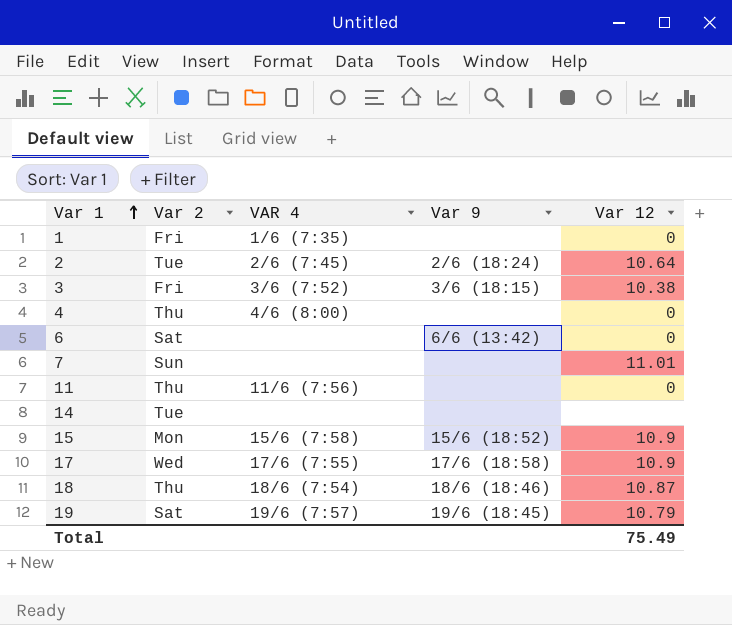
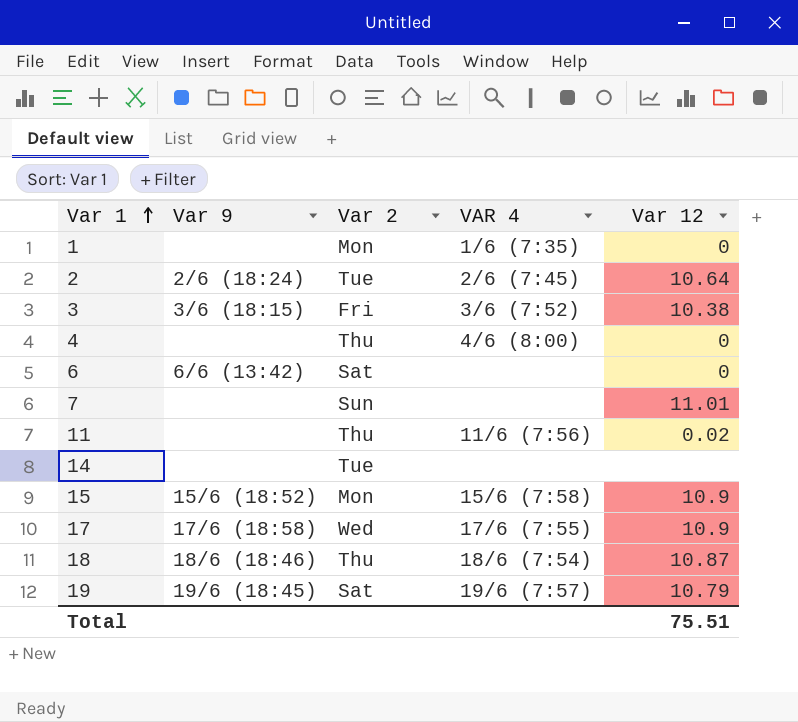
column Var 9 | position: 4 -> 2
1 | Var 2: Fri -> Mon
11 | Var 12: 0 -> 0.02
Total | Var 12: 75.49 -> 75.51

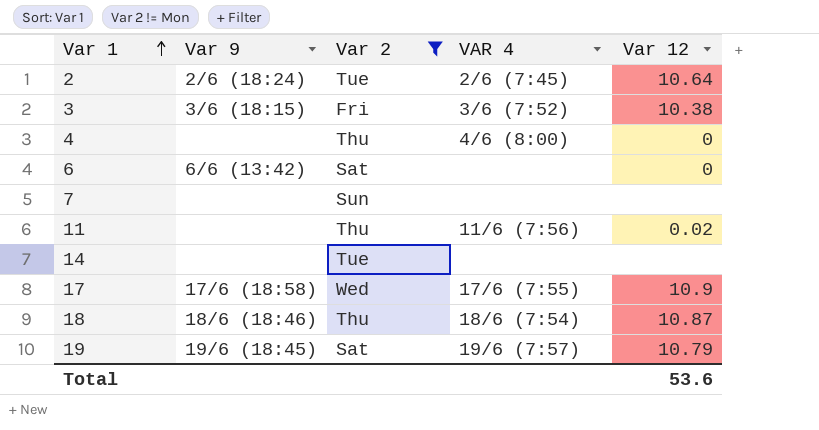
filter: none -> Var 2 != Mon
7 | Var 12: 11.01 -> none
Total | Var 12: 75.51 -> 53.6

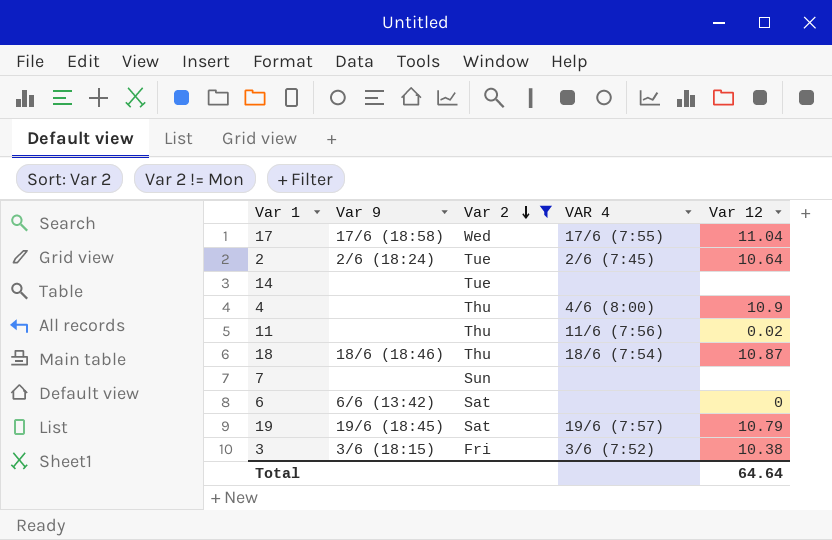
row order: Var 1 ascending -> Var 2 descending
17 | Var 12: 10.9 -> 11.04
4 | Var 12: 0 -> 10.9
Total | Var 12: 53.6 -> 64.64

